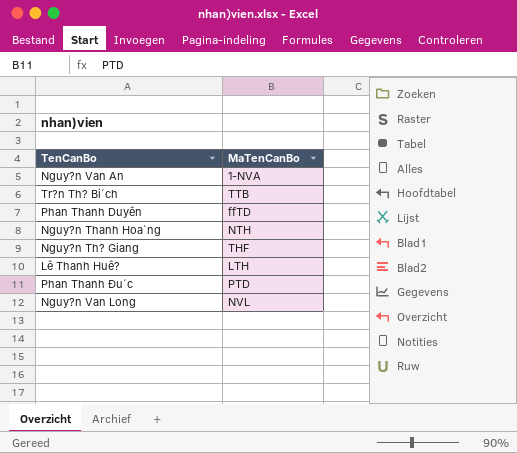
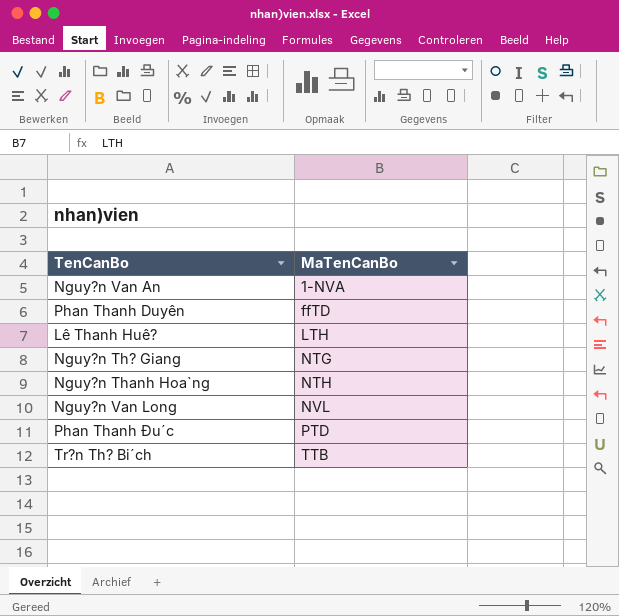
row order: none -> MaTenCanBo ascending
Nguy?n Th? Giang | MaTenCanBo: THF -> NTG

